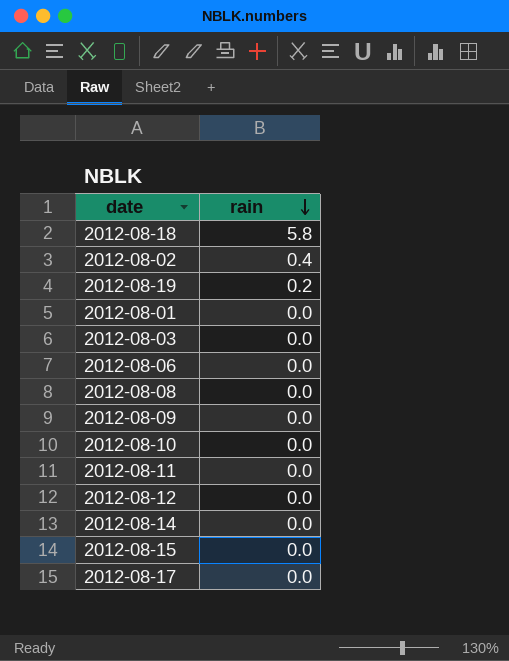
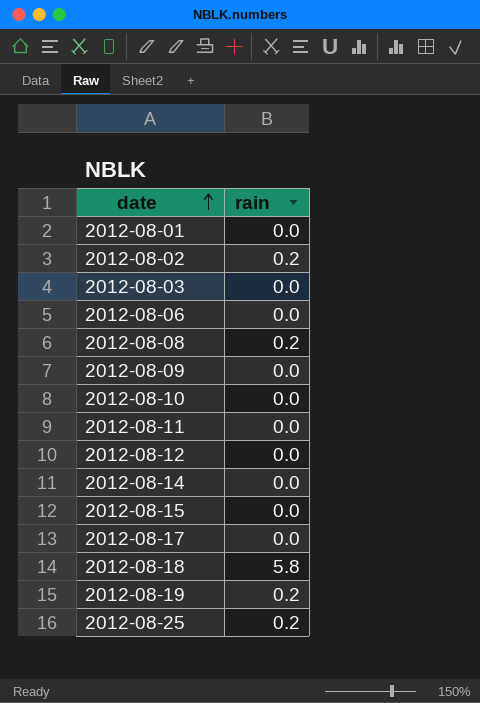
row order: rain descending -> date ascending
2012-08-02 | rain: 0.4 -> 0.2
2012-08-08 | rain: 0.0 -> 0.2
row 2012-08-25: none -> 0.2

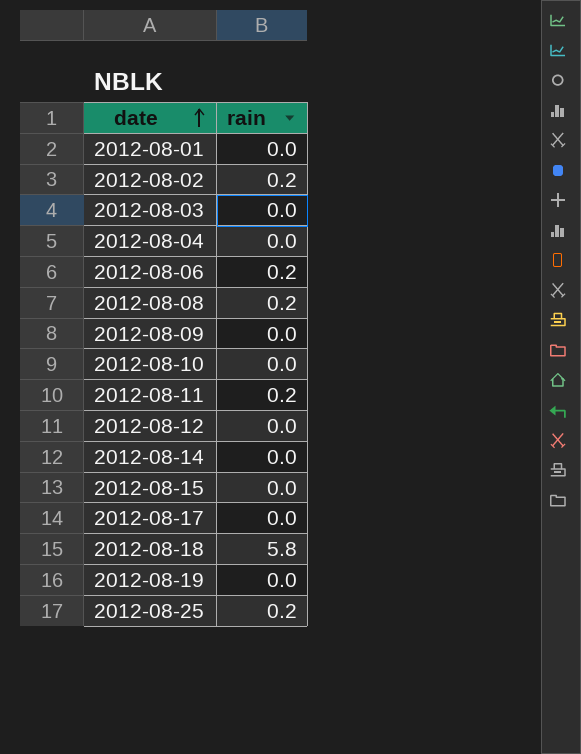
row 2012-08-04: none -> 0.0
2012-08-06 | rain: 0.0 -> 0.2
2012-08-11 | rain: 0.0 -> 0.2
2012-08-19 | rain: 0.2 -> 0.0

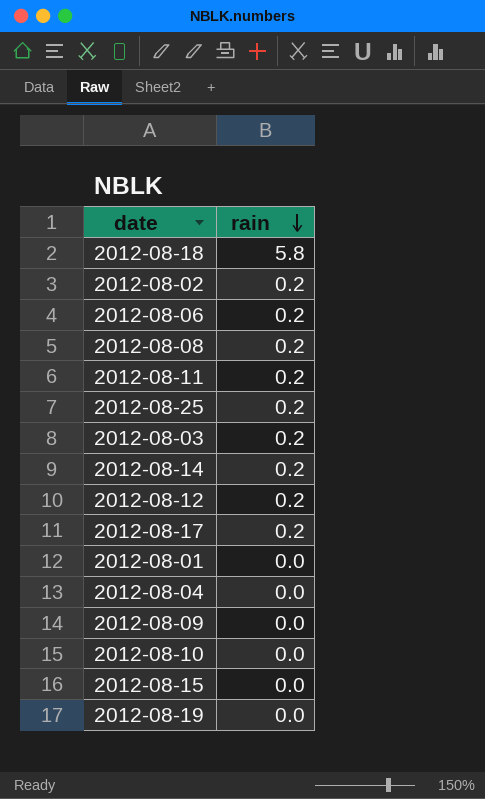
row order: date ascending -> rain descending
2012-08-03 | rain: 0.0 -> 0.2
2012-08-14 | rain: 0.0 -> 0.2
2012-08-12 | rain: 0.0 -> 0.2
2012-08-17 | rain: 0.0 -> 0.2

